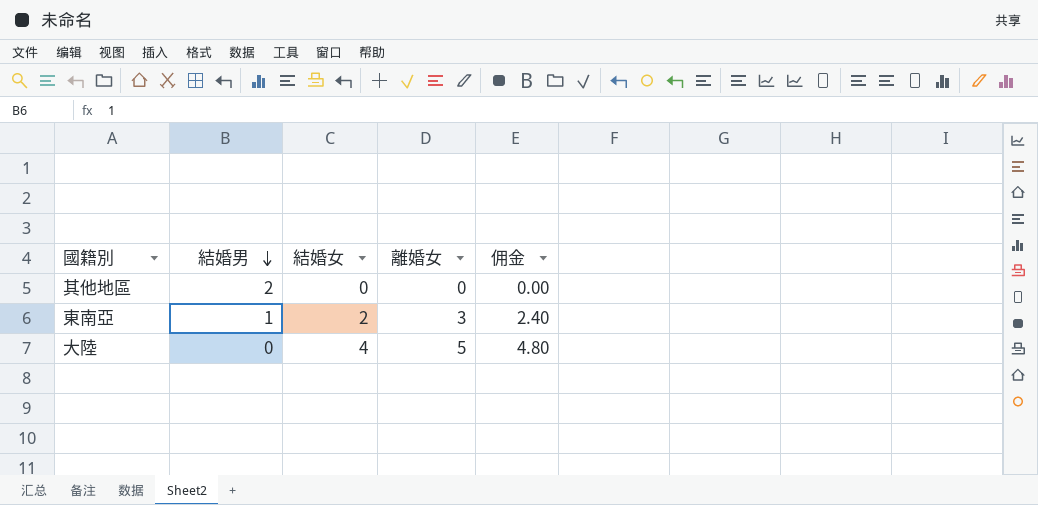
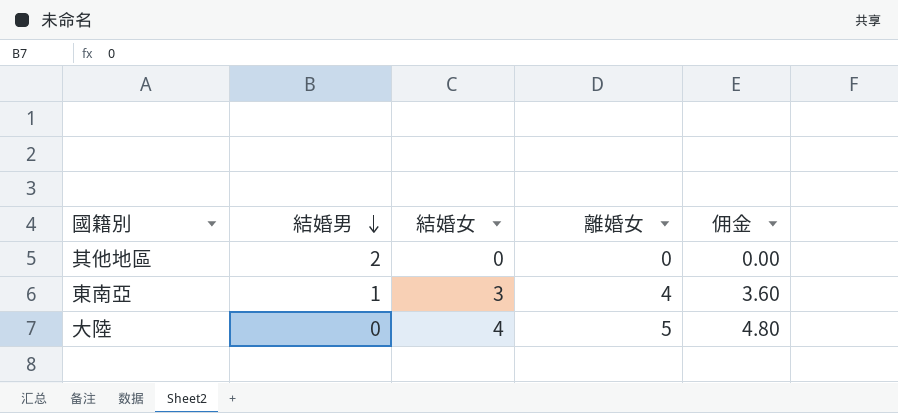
東南亞 | 結婚女: 2 -> 3
東南亞 | 離婚女: 3 -> 4
東南亞 | 佣金: 2.40 -> 3.60

